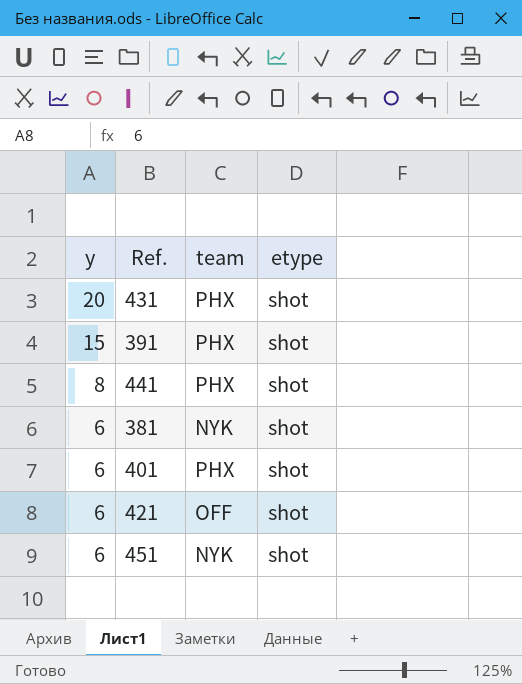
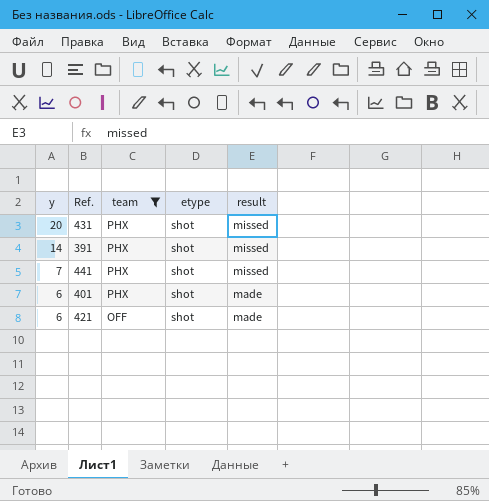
filter: none -> team != NYK
column result | position: none -> 5
391 | y: 15 -> 14
441 | y: 8 -> 7

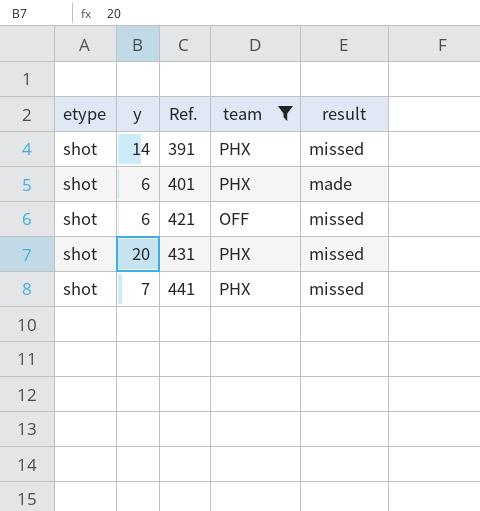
row order: y descending -> Ref. ascending
column etype | position: 4 -> 1
421 | result: made -> missed

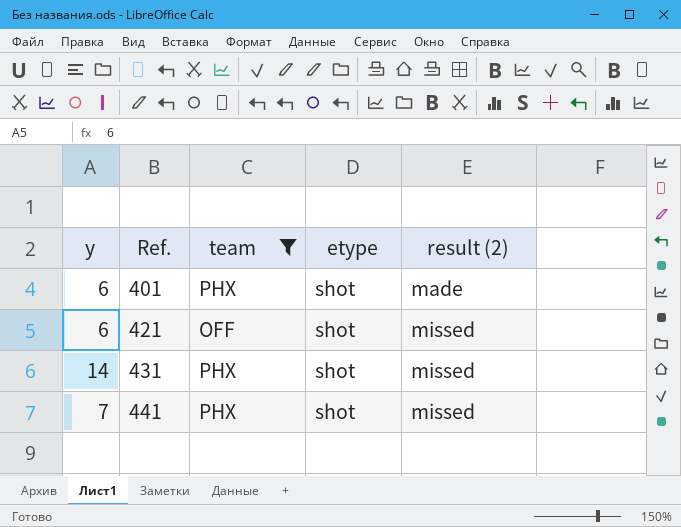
column etype | position: 1 -> 4
column name: result -> result (2)
row 391: shot | 14 | PHX | missed -> none
431 | y: 20 -> 14

